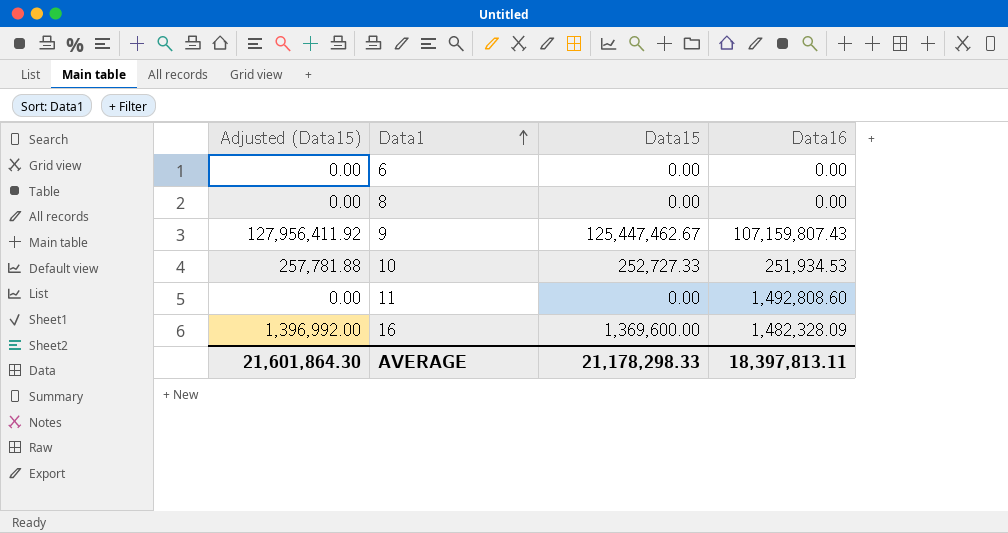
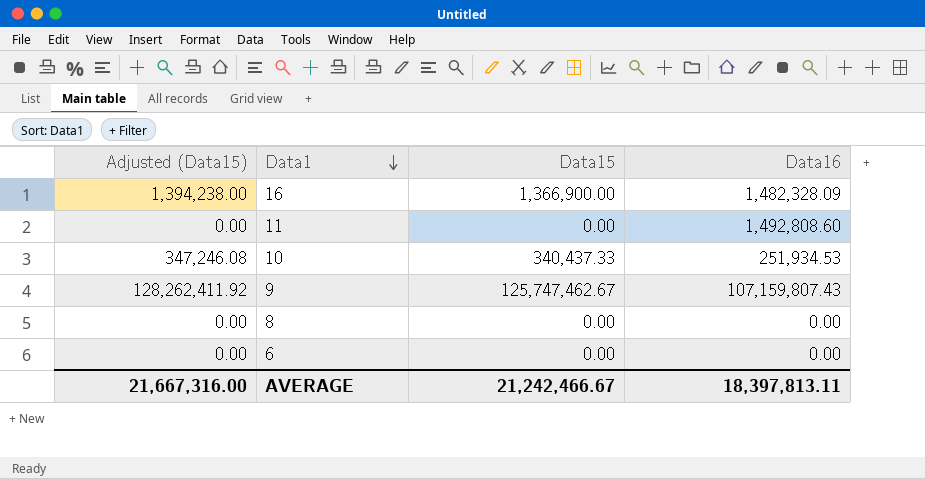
row order: Data1 ascending -> Data1 descending
16 | Adjusted (Data15): 1,396,992.00 -> 1,394,238.00
16 | Data15: 1,369,600.00 -> 1,366,900.00
10 | Adjusted (Data15): 257,781.88 -> 347,246.08
10 | Data15: 252,727.33 -> 340,437.33
9 | Adjusted (Data15): 127,956,411.92 -> 128,262,411.92
9 | Data15: 125,447,462.67 -> 125,747,462.67
AVERAGE | Adjusted (Data15): 21,601,864.30 -> 21,667,316.00
AVERAGE | Data15: 21,178,298.33 -> 21,242,466.67

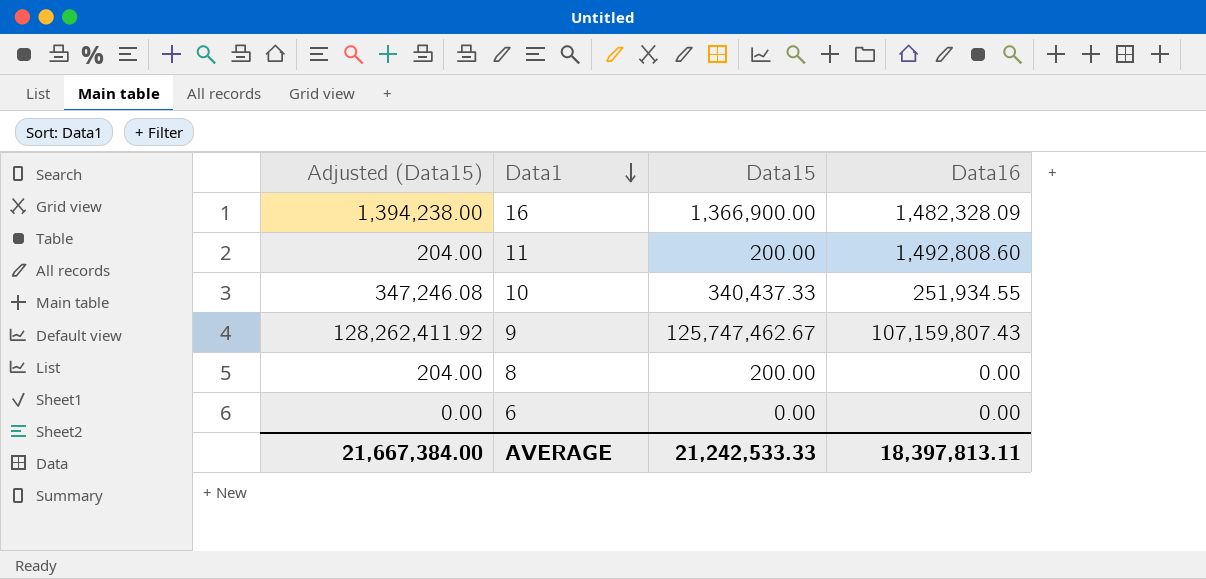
11 | Adjusted (Data15): 0.00 -> 204.00
11 | Data15: 0.00 -> 200.00
10 | Data16: 251,934.53 -> 251,934.55
8 | Adjusted (Data15): 0.00 -> 204.00
8 | Data15: 0.00 -> 200.00
AVERAGE | Adjusted (Data15): 21,667,316.00 -> 21,667,384.00
AVERAGE | Data15: 21,242,466.67 -> 21,242,533.33

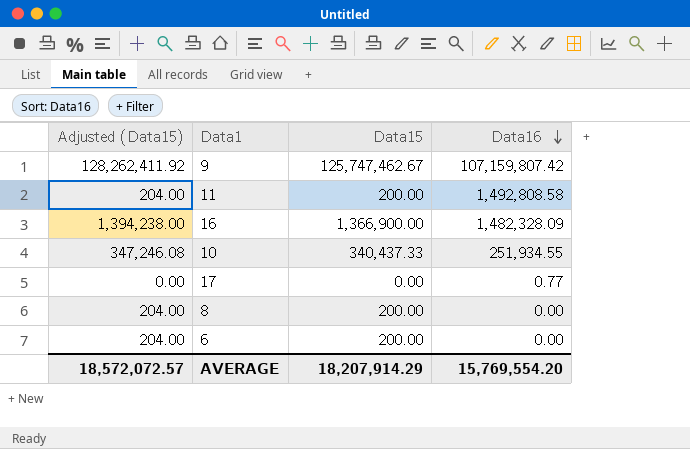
row order: Data1 descending -> Data16 descending
9 | Data16: 107,159,807.43 -> 107,159,807.42
11 | Data16: 1,492,808.60 -> 1,492,808.58
row 17: none -> 0.00 | 0.00 | 0.77
6 | Adjusted (Data15): 0.00 -> 204.00
6 | Data15: 0.00 -> 200.00
AVERAGE | Adjusted (Data15): 21,667,384.00 -> 18,572,072.57
AVERAGE | Data15: 21,242,533.33 -> 18,207,914.29
AVERAGE | Data16: 18,397,813.11 -> 15,769,554.20

